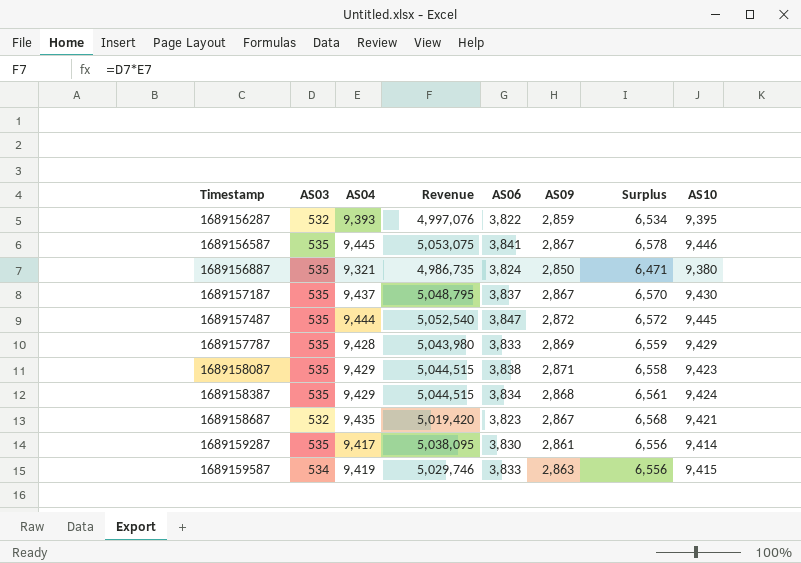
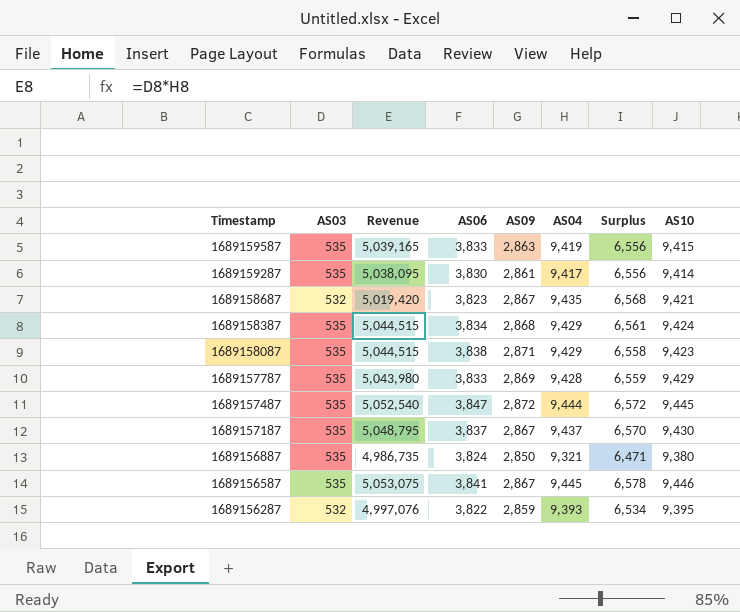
row order: Timestamp ascending -> Timestamp descending
column AS04 | position: 3 -> 6
1689159587 | AS03: 534 -> 535
1689159587 | Revenue: 5,029,746 -> 5,039,165

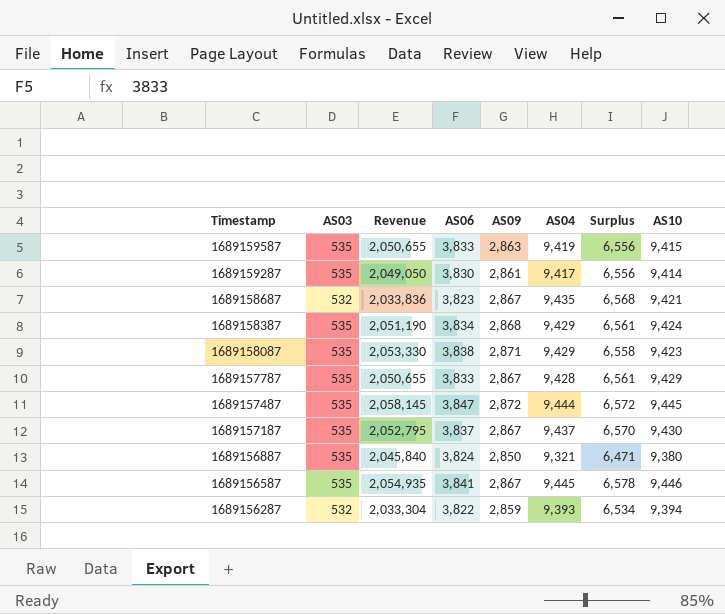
column Revenue | formula: [AS03] * [AS04] -> [AS03] * [AS06]
1689157787 | AS09: 2,869 -> 2,867
1689157787 | Surplus: 6,559 -> 6,561
1689156287 | AS10: 9,395 -> 9,394

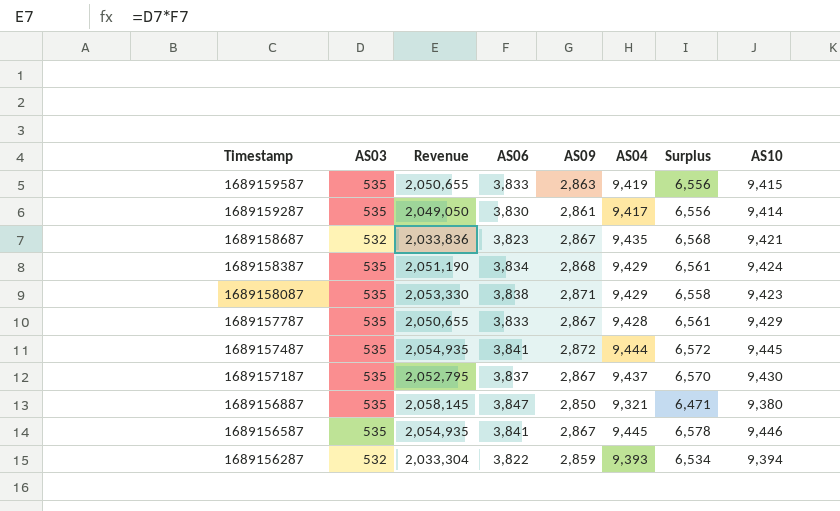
1689157487 | Revenue: 2,058,145 -> 2,054,935
1689157487 | AS06: 3,847 -> 3,841
1689156887 | Revenue: 2,045,840 -> 2,058,145
1689156887 | AS06: 3,824 -> 3,847

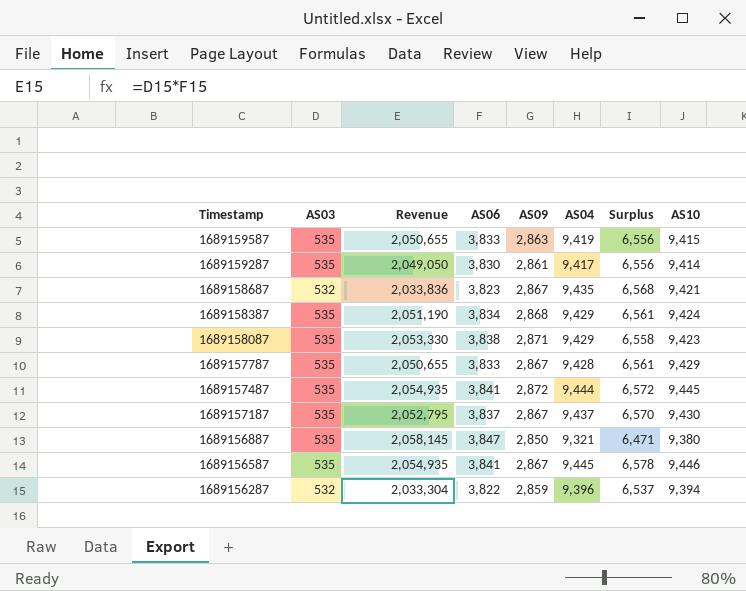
1689156287 | AS04: 9,393 -> 9,396
1689156287 | Surplus: 6,534 -> 6,537

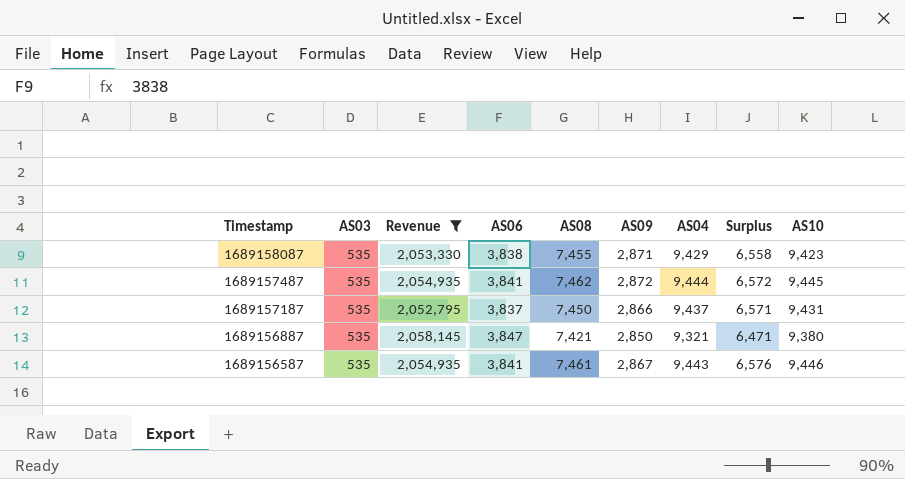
filter: none -> Revenue >= 2,052,795
column AS08 | position: none -> 5
1689157187 | AS09: 2,867 -> 2,866
1689157187 | Surplus: 6,570 -> 6,571
1689157187 | AS10: 9,430 -> 9,431
1689156587 | AS04: 9,445 -> 9,443
1689156587 | Surplus: 6,578 -> 6,576

